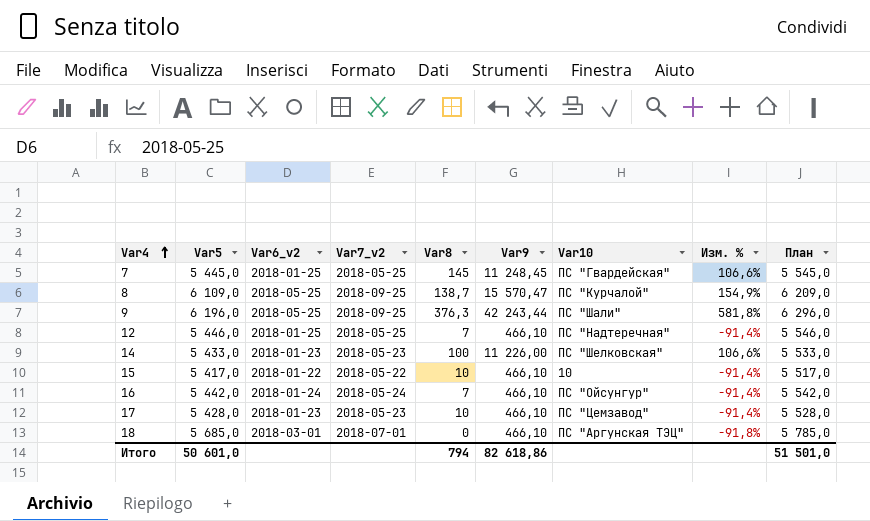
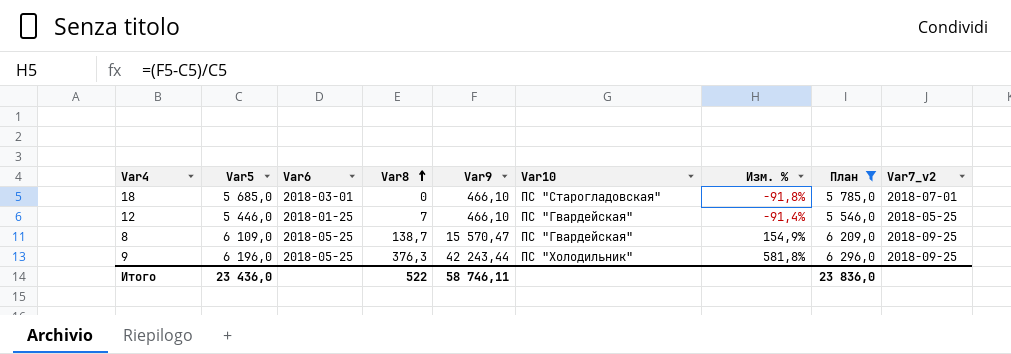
filter: none -> План >= 5 546,0
row order: Var4 ascending -> Var8 ascending
column name: Var6_v2 -> Var6
column Var7_v2 | position: 4 -> 9
18 | Var10: ПС "Аргунская ТЭЦ" -> ПС "Старогладовская"
12 | Var10: ПС "Надтеречная" -> ПС "Гвардейская"
8 | Var10: ПС "Курчалой" -> ПС "Гвардейская"
9 | Var10: ПС "Шали" -> ПС "Холодильник"
Итого | Var5: 50 601,0 -> 23 436,0
Итого | Var8: 794 -> 522
Итого | Var9: 82 618,86 -> 58 746,11
Итого | План: 51 501,0 -> 23 836,0

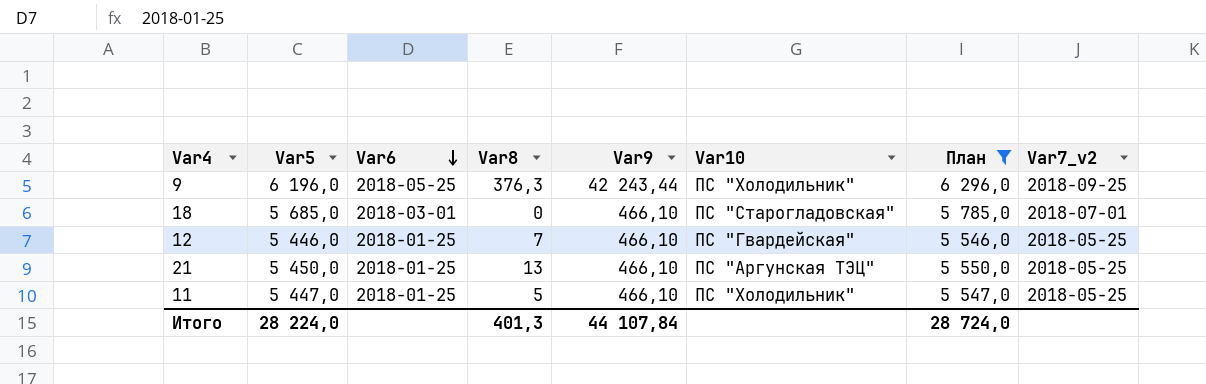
row order: Var8 ascending -> Var6 descending
column Изм. % | formula: ([Var9] - [Var5]) / [Var5] -> none
row 8: 6 109,0 | 2018-05-25 | 138,7 | 15 570,47 | ПС "Гвардейская" | 154,9% | 6 209,0 | 2018-09-25 -> none
row 21: none -> 5 450,0 | 2018-01-25 | 13 | 466,10 | ПС "Аргунская ТЭЦ" | 5 550,0 | 2018-05-25
row 11: none -> 5 447,0 | 2018-01-25 | 5 | 466,10 | ПС "Холодильник" | 5 547,0 | 2018-05-25
Итого | Var5: 23 436,0 -> 28 224,0
Итого | Var8: 522 -> 401,3
Итого | Var9: 58 746,11 -> 44 107,84
Итого | План: 23 836,0 -> 28 724,0

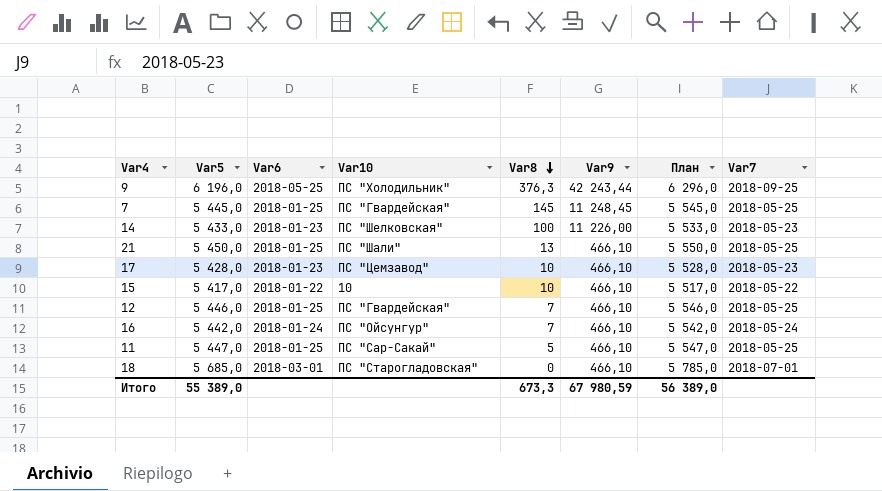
filter: План >= 5 546,0 -> none
row order: Var6 descending -> Var8 descending
column Var10 | position: 6 -> 4
column name: Var7_v2 -> Var7
21 | Var10: ПС "Аргунская ТЭЦ" -> ПС "Шали"
11 | Var10: ПС "Холодильник" -> ПС "Сар-Сакай"
Итого | Var5: 28 224,0 -> 55 389,0
Итого | Var8: 401,3 -> 673,3
Итого | Var9: 44 107,84 -> 67 980,59
Итого | План: 28 724,0 -> 56 389,0

